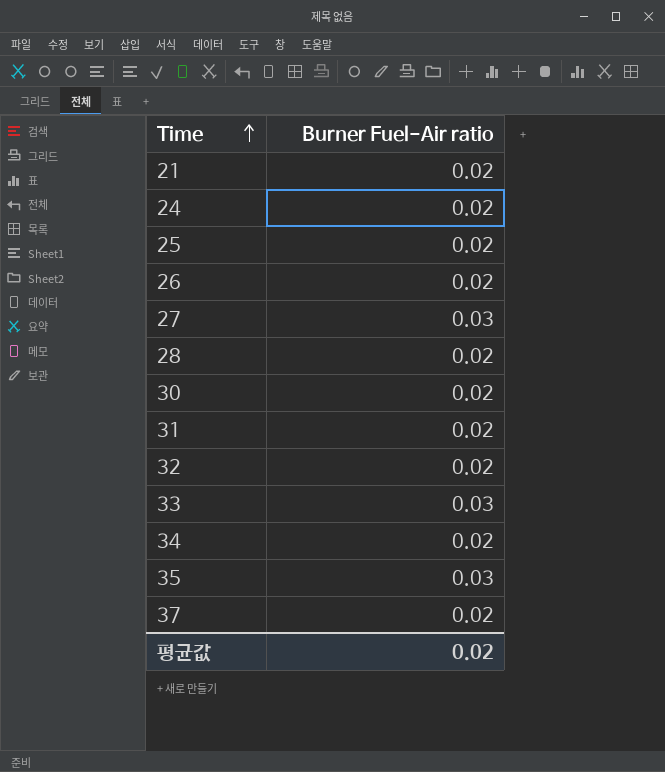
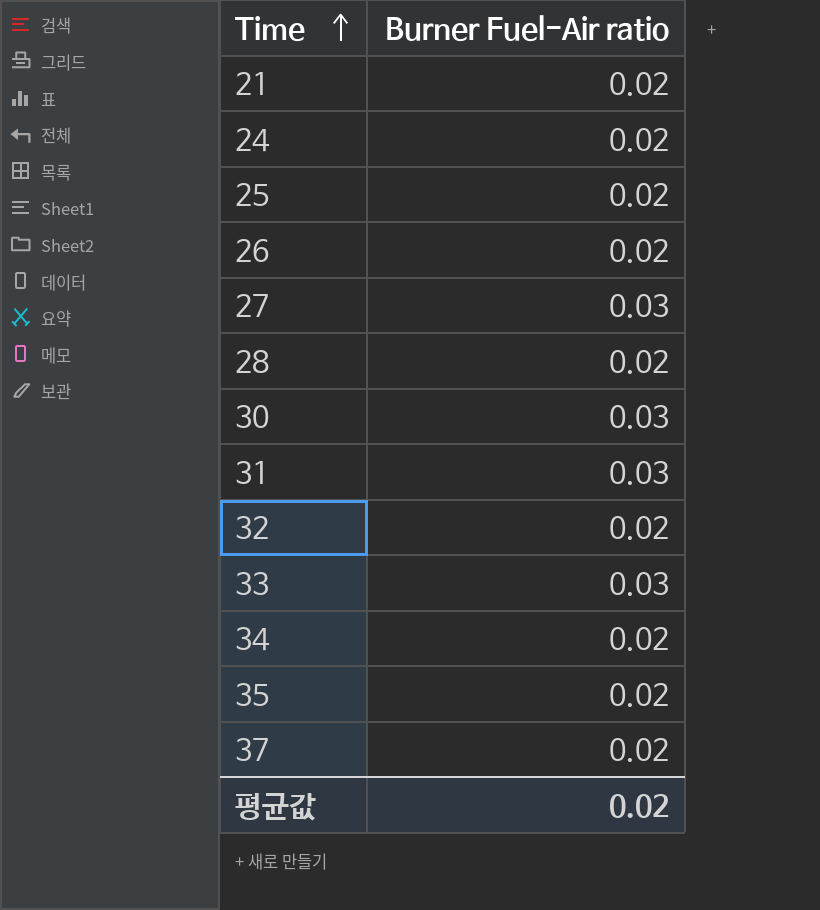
30 | Burner Fuel-Air ratio: 0.02 -> 0.03
31 | Burner Fuel-Air ratio: 0.02 -> 0.03
35 | Burner Fuel-Air ratio: 0.03 -> 0.02

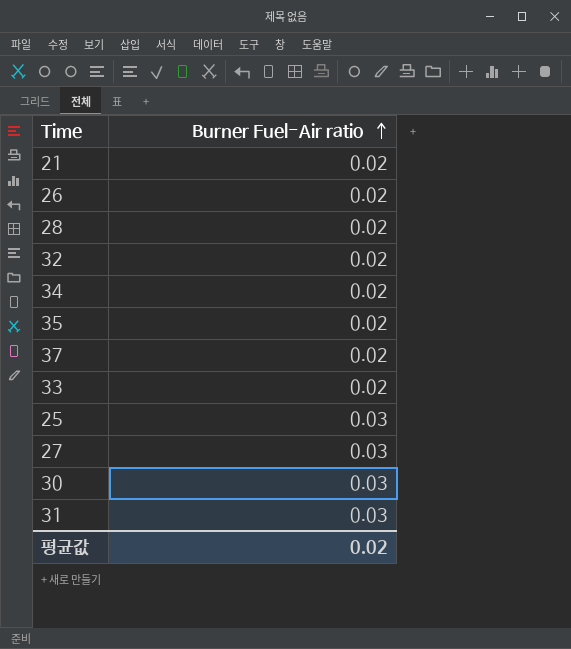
row order: Time ascending -> Burner Fuel-Air ratio ascending
row 24: 0.02 -> none
33 | Burner Fuel-Air ratio: 0.03 -> 0.02
25 | Burner Fuel-Air ratio: 0.02 -> 0.03

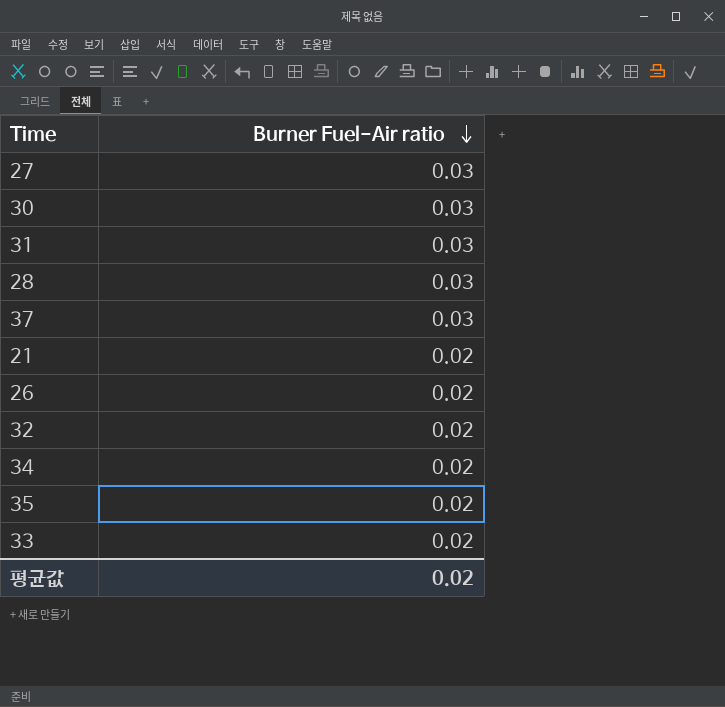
row order: Burner Fuel-Air ratio ascending -> Burner Fuel-Air ratio descending
row 25: 0.03 -> none
28 | Burner Fuel-Air ratio: 0.02 -> 0.03
37 | Burner Fuel-Air ratio: 0.02 -> 0.03

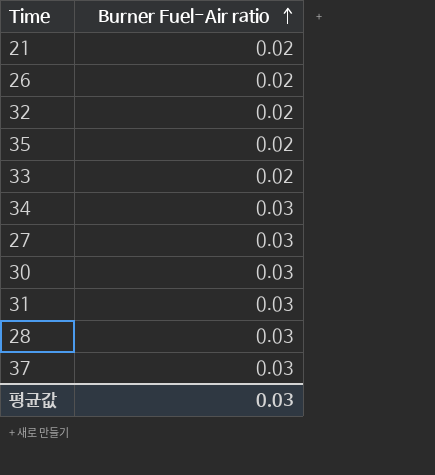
row order: Burner Fuel-Air ratio descending -> Burner Fuel-Air ratio ascending
34 | Burner Fuel-Air ratio: 0.02 -> 0.03
평균값 | Burner Fuel-Air ratio: 0.02 -> 0.03

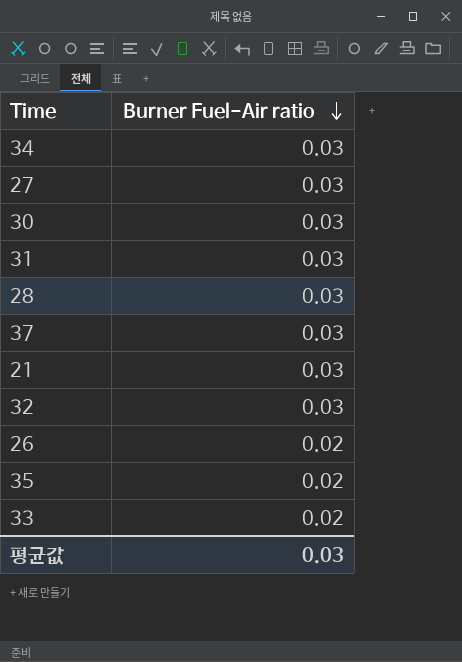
row order: Burner Fuel-Air ratio ascending -> Burner Fuel-Air ratio descending
21 | Burner Fuel-Air ratio: 0.02 -> 0.03
32 | Burner Fuel-Air ratio: 0.02 -> 0.03

